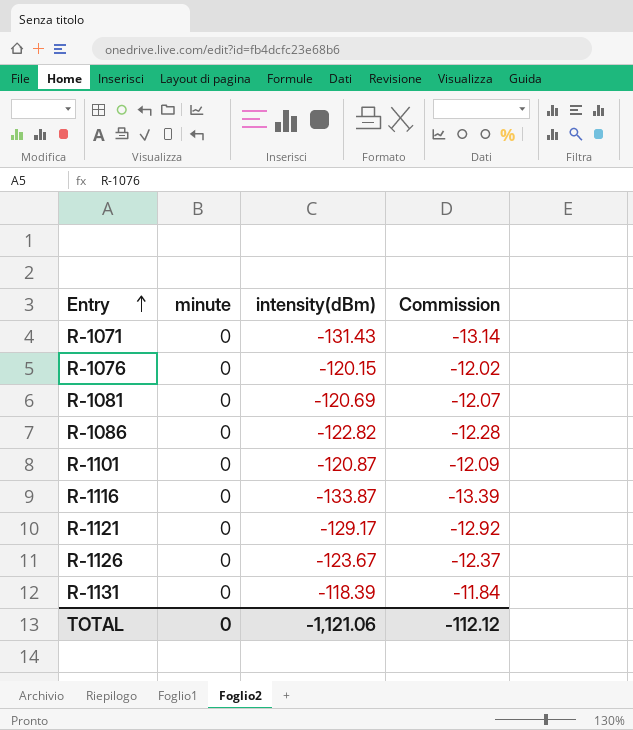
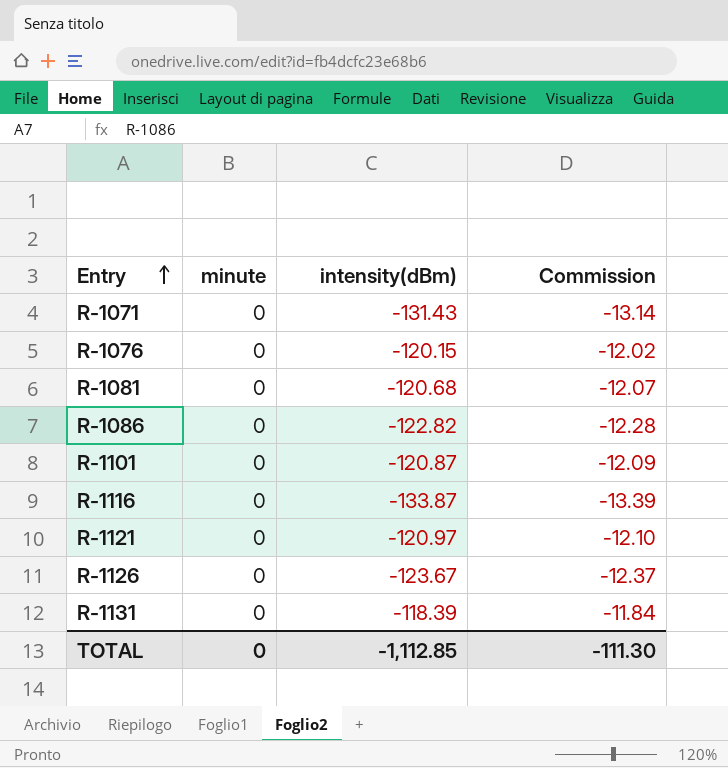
R-1081 | intensity(dBm): -120.69 -> -120.68
R-1121 | intensity(dBm): -129.17 -> -120.97
R-1121 | Commission: -12.92 -> -12.10
TOTAL | intensity(dBm): -1,121.06 -> -1,112.85
TOTAL | Commission: -112.12 -> -111.30

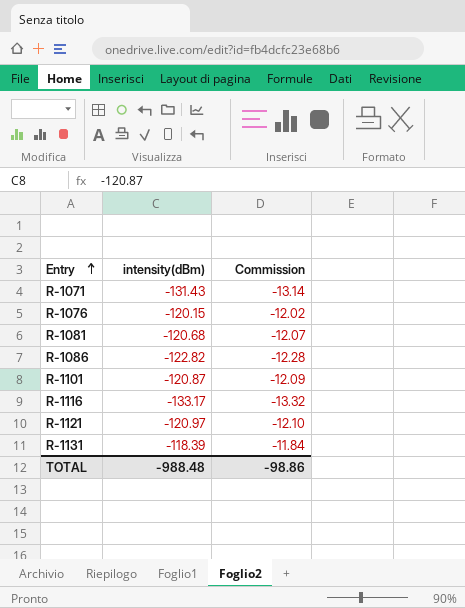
column minute | position: 2 -> none
row R-1126: 0 | -123.67 | -12.37 -> none
R-1116 | intensity(dBm): -133.87 -> -133.17
R-1116 | Commission: -13.39 -> -13.32
TOTAL | intensity(dBm): -1,112.85 -> -988.48
TOTAL | Commission: -111.30 -> -98.86

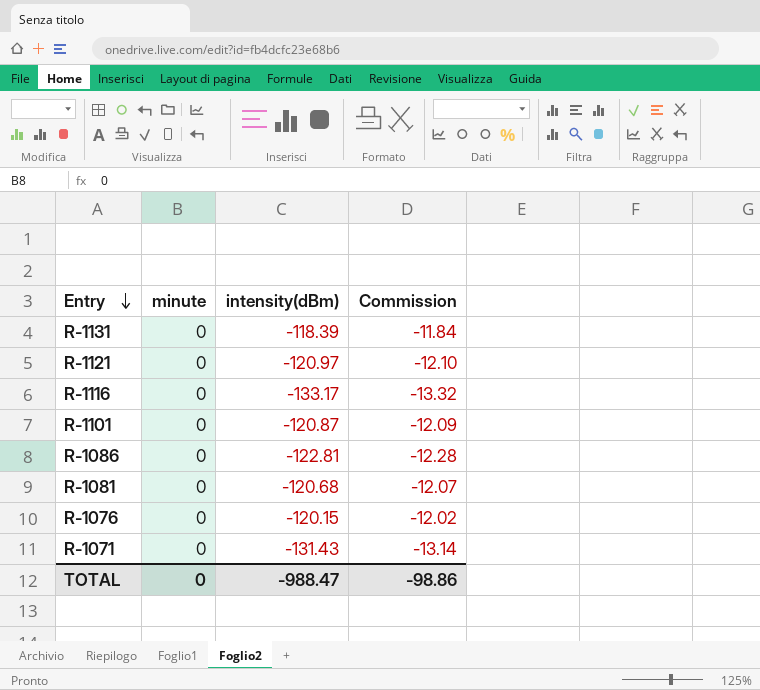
row order: Entry ascending -> Entry descending
column minute | position: none -> 2
R-1086 | intensity(dBm): -122.82 -> -122.81
TOTAL | intensity(dBm): -988.48 -> -988.47

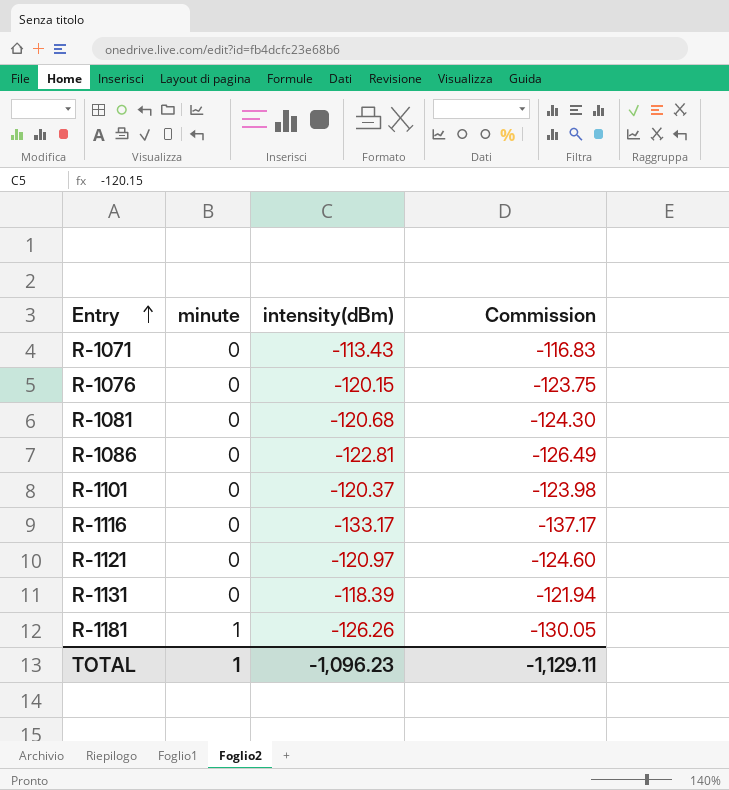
row order: Entry descending -> Entry ascending
column Commission | formula: [intensity(dBm)] * 0.1 -> [intensity(dBm)] * 1.03
R-1071 | intensity(dBm): -131.43 -> -113.43
R-1101 | intensity(dBm): -120.87 -> -120.37
row R-1181: none -> 1 | -126.26 | -130.05
TOTAL | minute: 0 -> 1
TOTAL | intensity(dBm): -988.47 -> -1,096.23
TOTAL | Commission: -98.86 -> -1,129.11

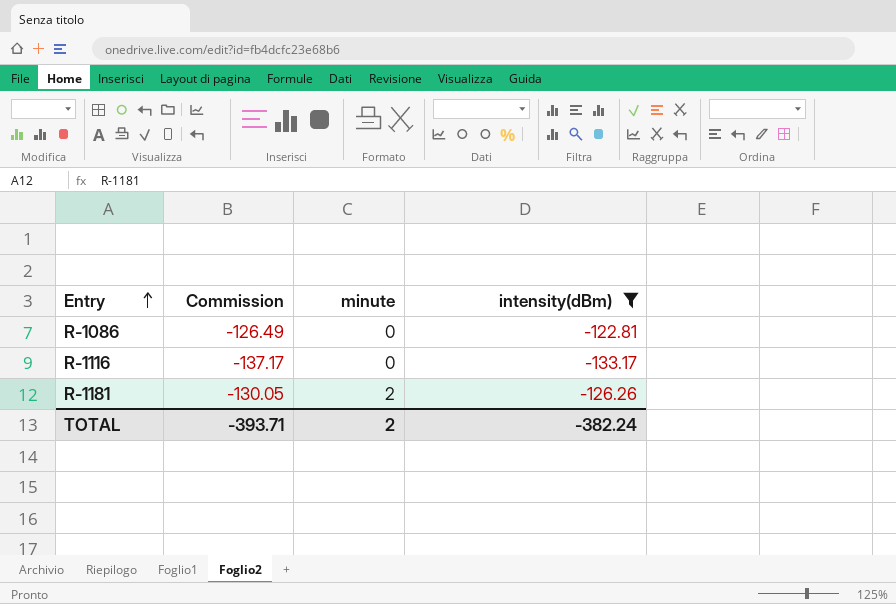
filter: none -> intensity(dBm) <= -122.81
column Commission | position: 4 -> 2
R-1181 | minute: 1 -> 2
TOTAL | Commission: -1,129.11 -> -393.71
TOTAL | minute: 1 -> 2
TOTAL | intensity(dBm): -1,096.23 -> -382.24

